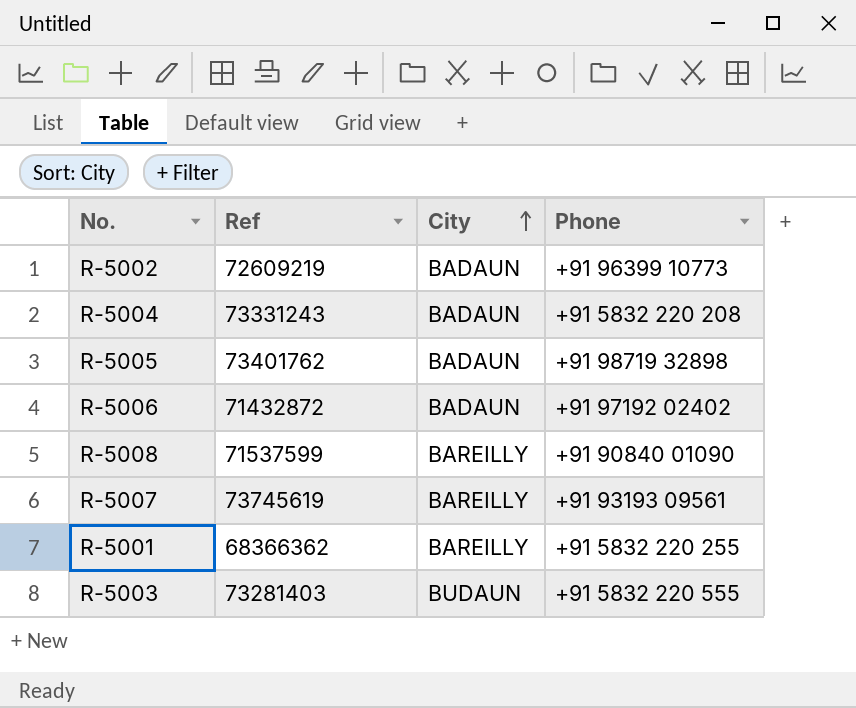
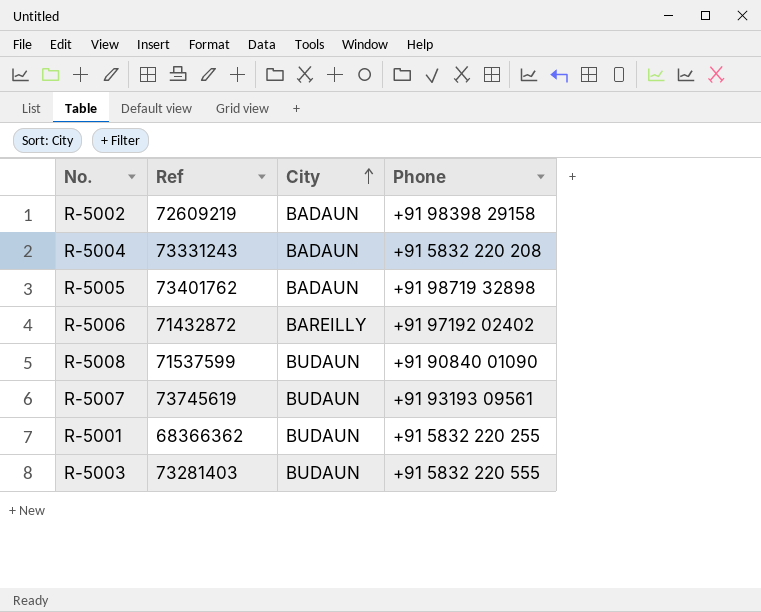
R-5002 | Phone: +91 96399 10773 -> +91 98398 29158
R-5006 | City: BADAUN -> BAREILLY
R-5008 | City: BAREILLY -> BUDAUN
R-5007 | City: BAREILLY -> BUDAUN
R-5001 | City: BAREILLY -> BUDAUN

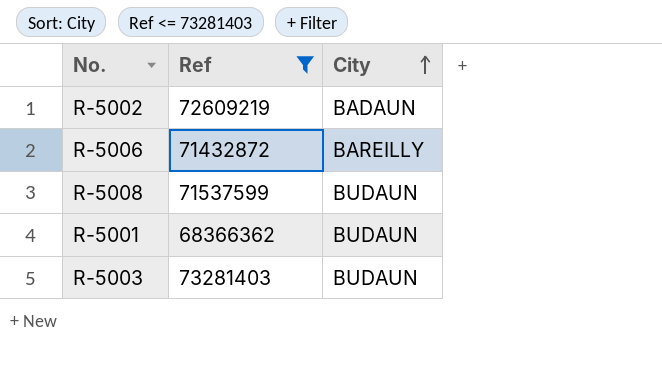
filter: none -> Ref <= 73281403
column Phone | position: 4 -> none

